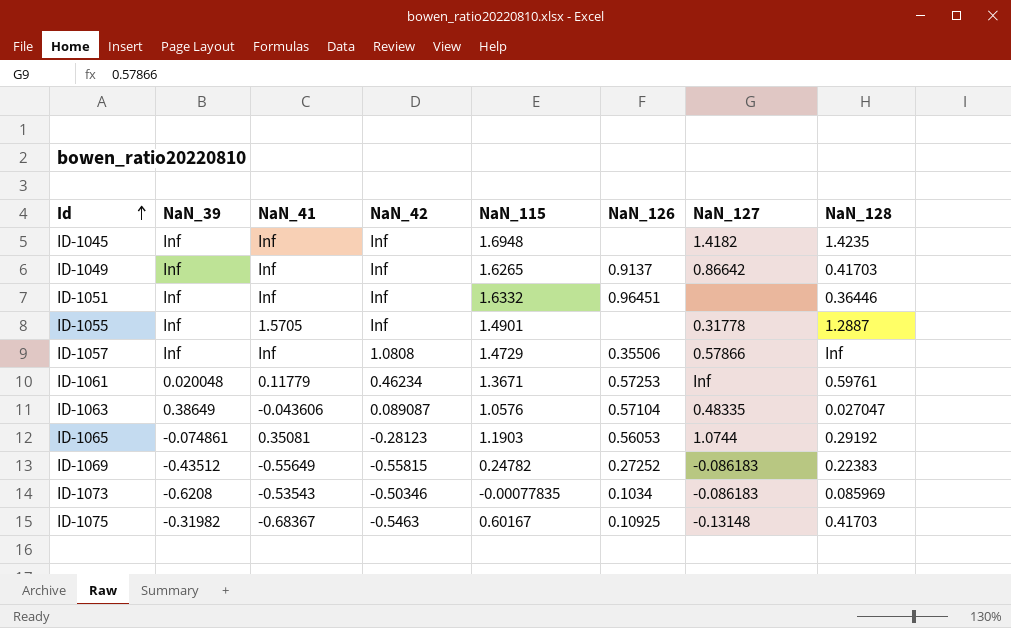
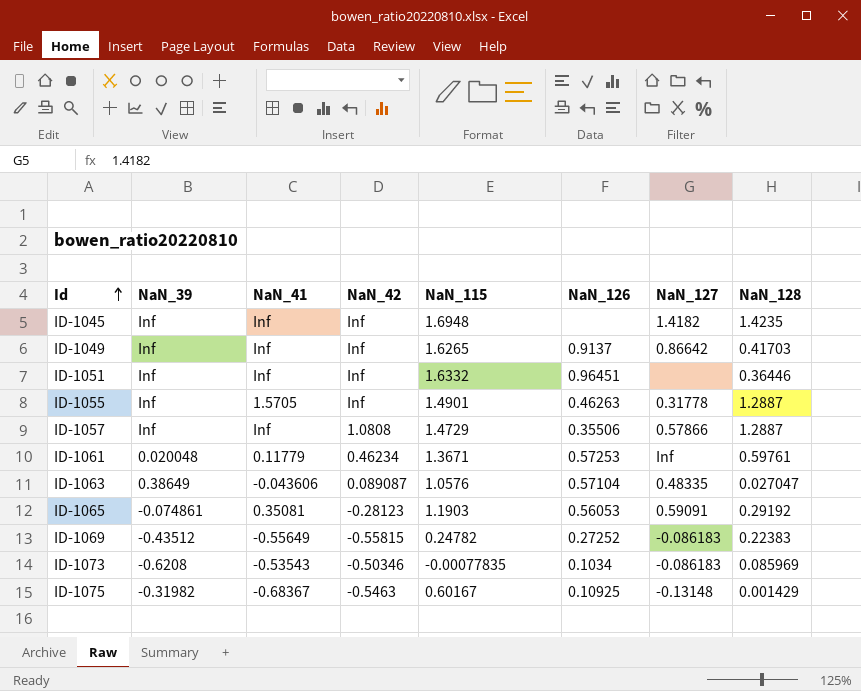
ID-1055 | NaN_126: none -> 0.46263
ID-1057 | NaN_128: Inf -> 1.2887
ID-1065 | NaN_127: 1.0744 -> 0.59091
ID-1075 | NaN_128: 0.41703 -> 0.001429

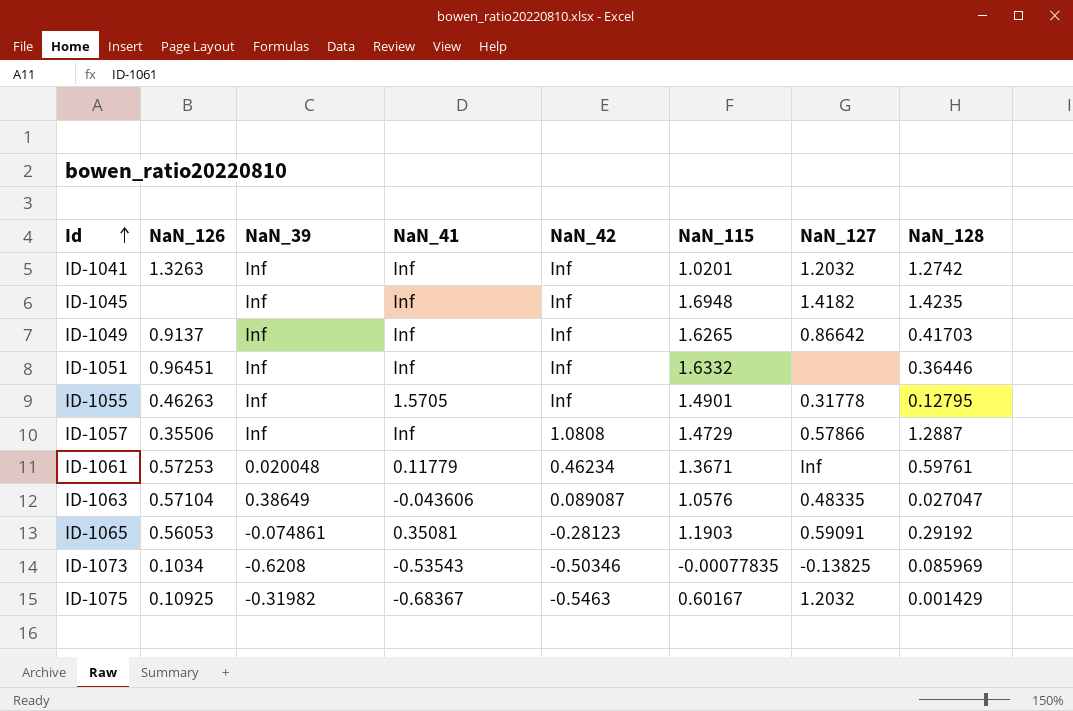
column NaN_126 | position: 6 -> 2
row ID-1069: -0.43512 | -0.55649 | -0.55815 | 0.24782 | 0.27252 | -0.086183 | 0.22383 -> none
row ID-1041: none -> 1.3263 | Inf | Inf | Inf | 1.0201 | 1.2032 | 1.2742
ID-1055 | NaN_128: 1.2887 -> 0.12795
ID-1073 | NaN_127: -0.086183 -> -0.13825
ID-1075 | NaN_127: -0.13148 -> 1.2032

